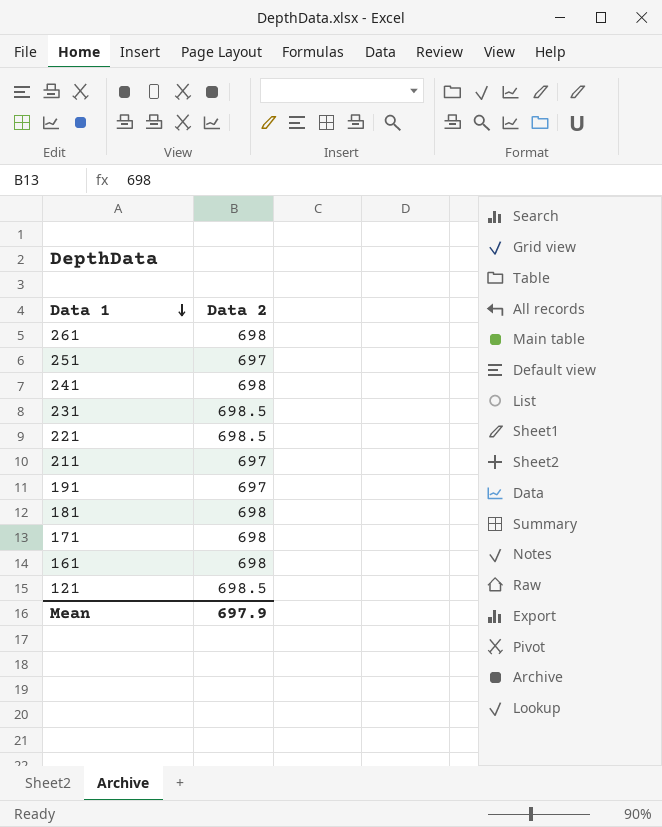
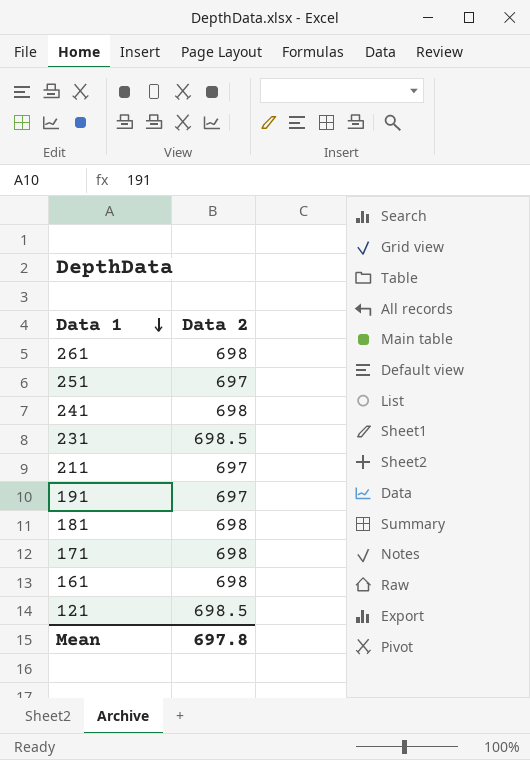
row 221: 698.5 -> none
Mean | Data 2: 697.9 -> 697.8

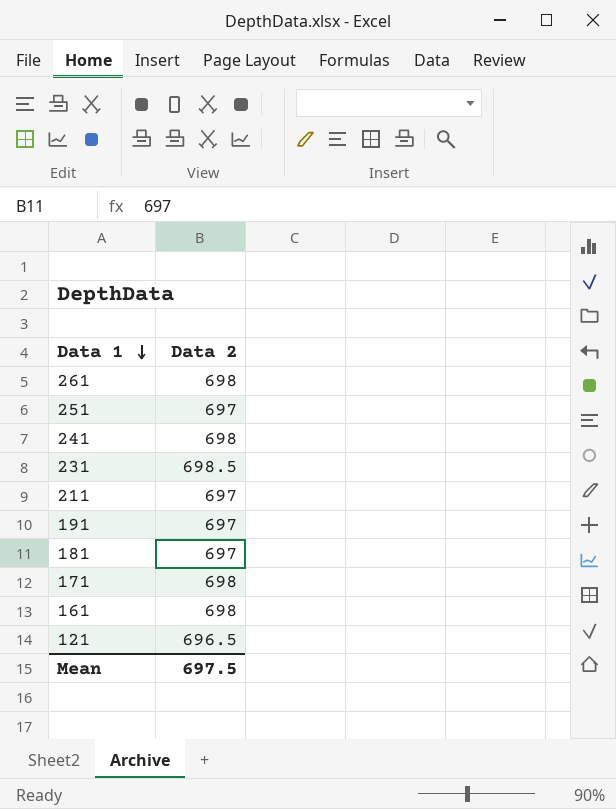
181 | Data 2: 698 -> 697
121 | Data 2: 698.5 -> 696.5
Mean | Data 2: 697.8 -> 697.5

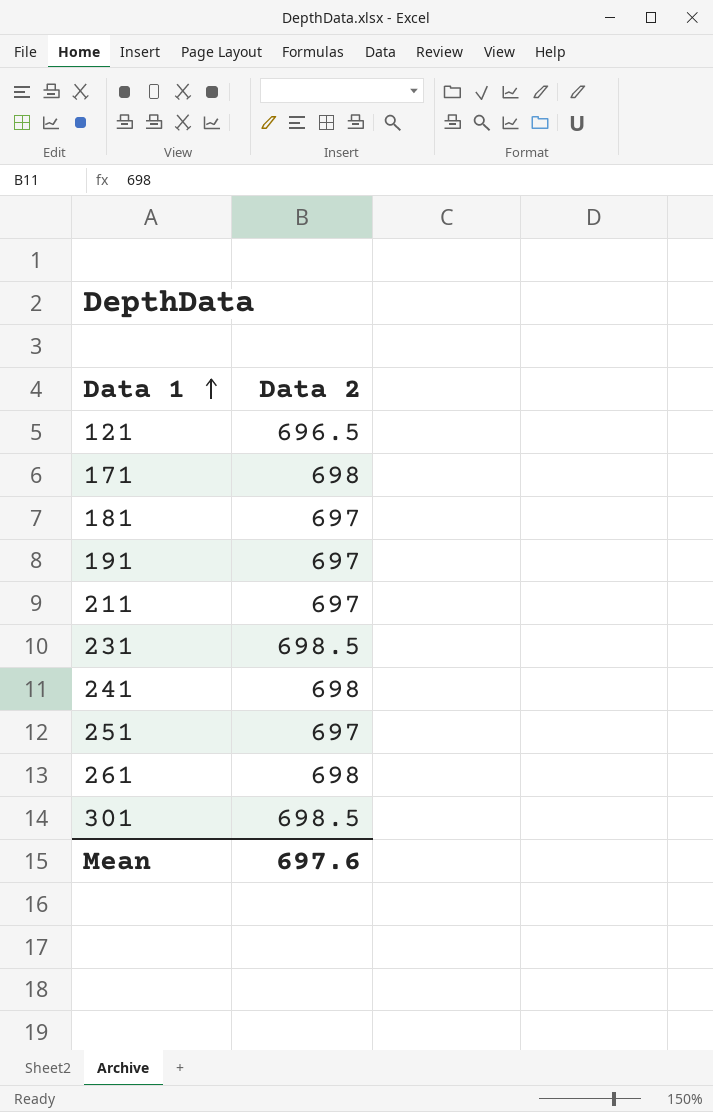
row order: Data 1 descending -> Data 1 ascending
row 161: 698 -> none
row 301: none -> 698.5
Mean | Data 2: 697.5 -> 697.6

